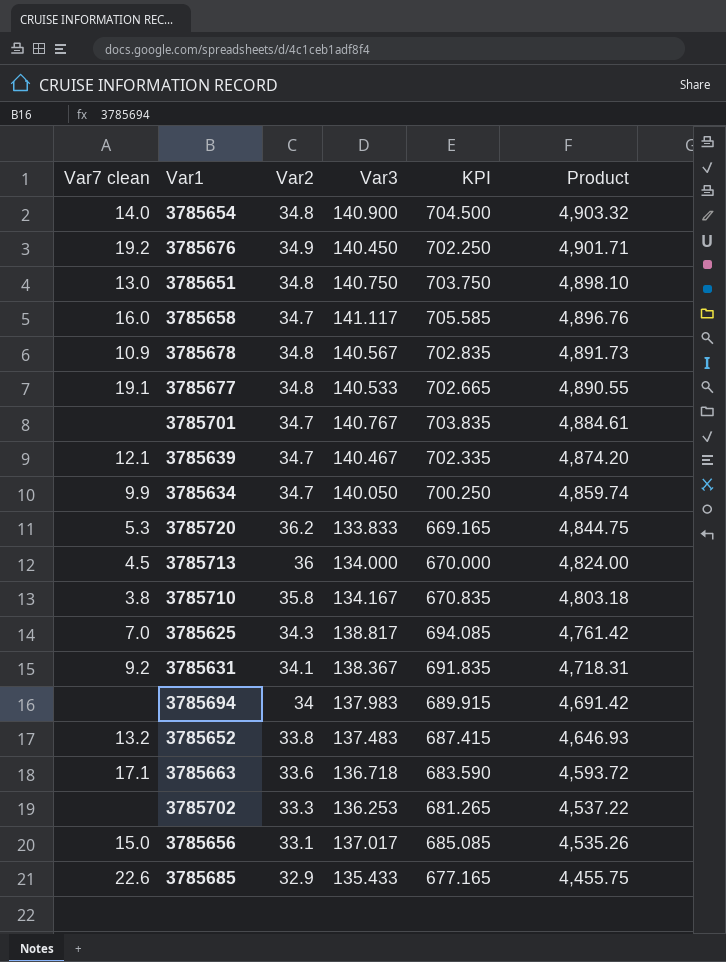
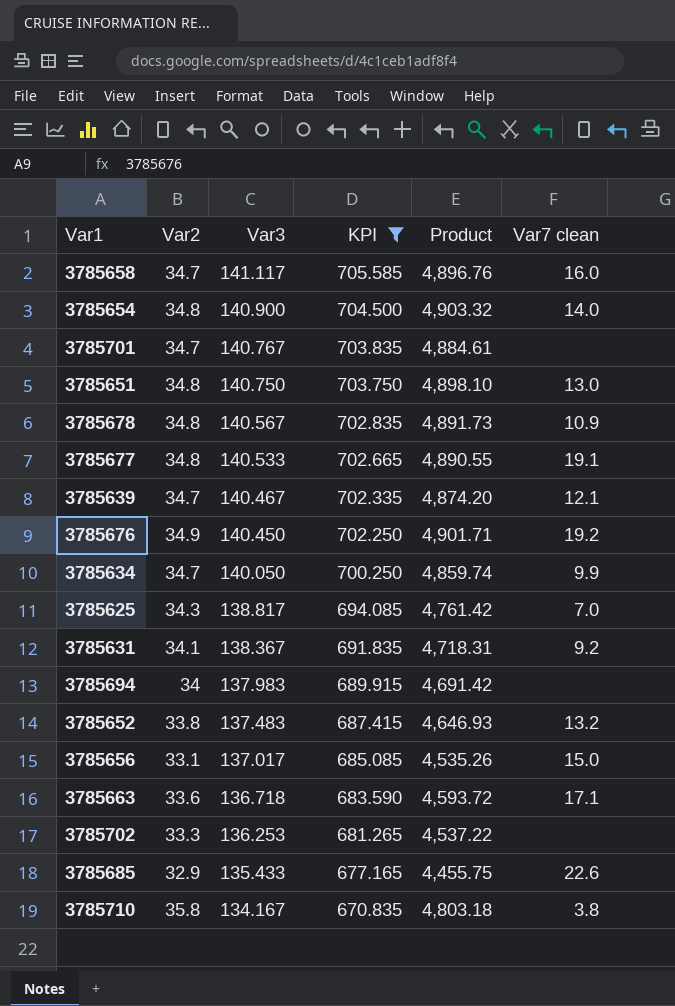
filter: none -> KPI >= 670.835
row order: Product descending -> Var3 descending
column Var7 clean | position: 1 -> 6

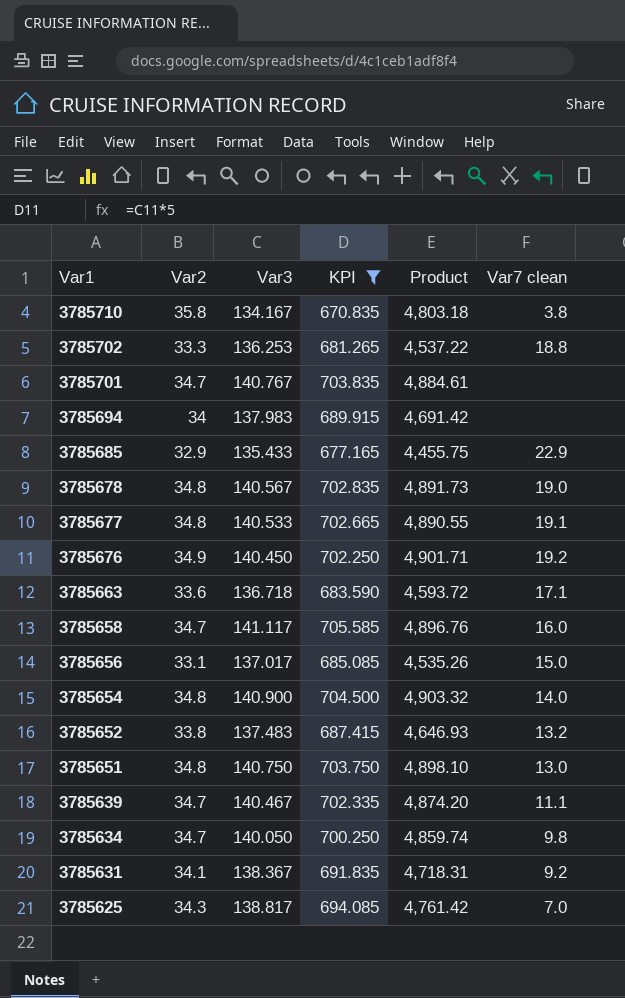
row order: Var3 descending -> Var1 descending
3785702 | Var7 clean: none -> 18.8
3785685 | Var7 clean: 22.6 -> 22.9
3785678 | Var7 clean: 10.9 -> 19.0
3785639 | Var7 clean: 12.1 -> 11.1
3785634 | Var7 clean: 9.9 -> 9.8

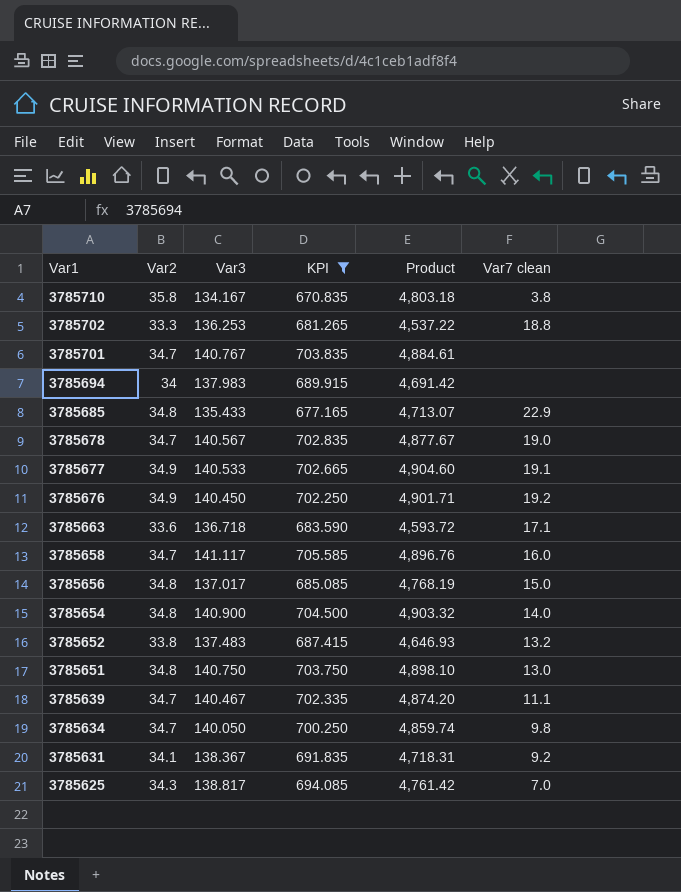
3785685 | Var2: 32.9 -> 34.8
3785685 | Product: 4,455.75 -> 4,713.07
3785678 | Var2: 34.8 -> 34.7
3785678 | Product: 4,891.73 -> 4,877.67
3785677 | Var2: 34.8 -> 34.9
3785677 | Product: 4,890.55 -> 4,904.60
3785656 | Var2: 33.1 -> 34.8
3785656 | Product: 4,535.26 -> 4,768.19

